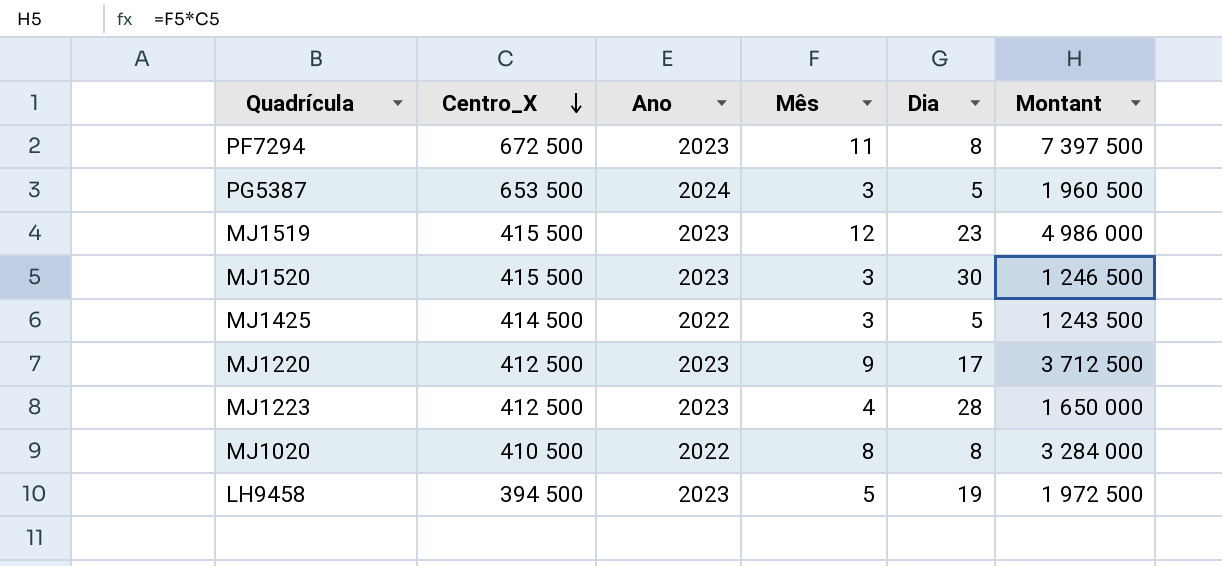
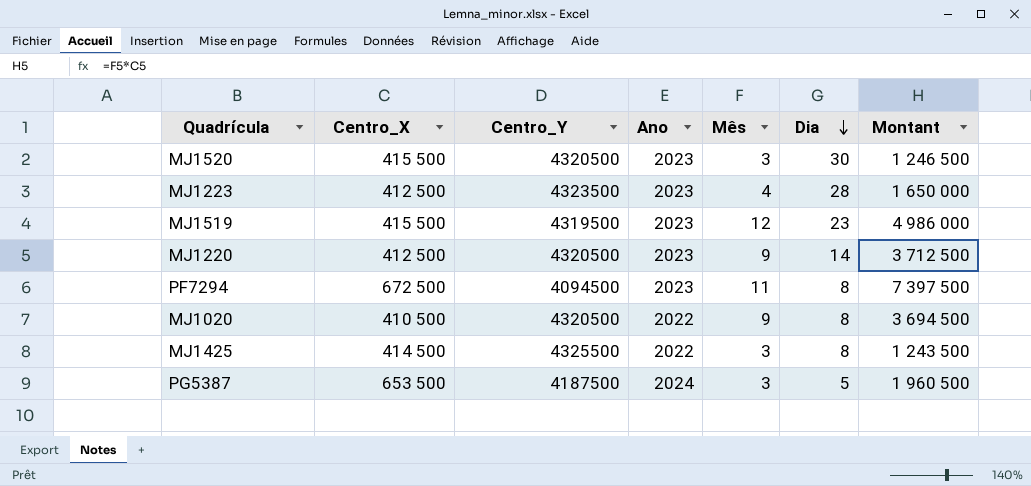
row order: Centro_X descending -> Dia descending
column Centro_Y | position: none -> 3
row LH9458: 394 500 | 2023 | 5 | 19 | 1 972 500 -> none
MJ1220 | Dia: 17 -> 14
MJ1020 | Mês: 8 -> 9
MJ1020 | Montant: 3 284 000 -> 3 694 500
MJ1425 | Dia: 5 -> 8

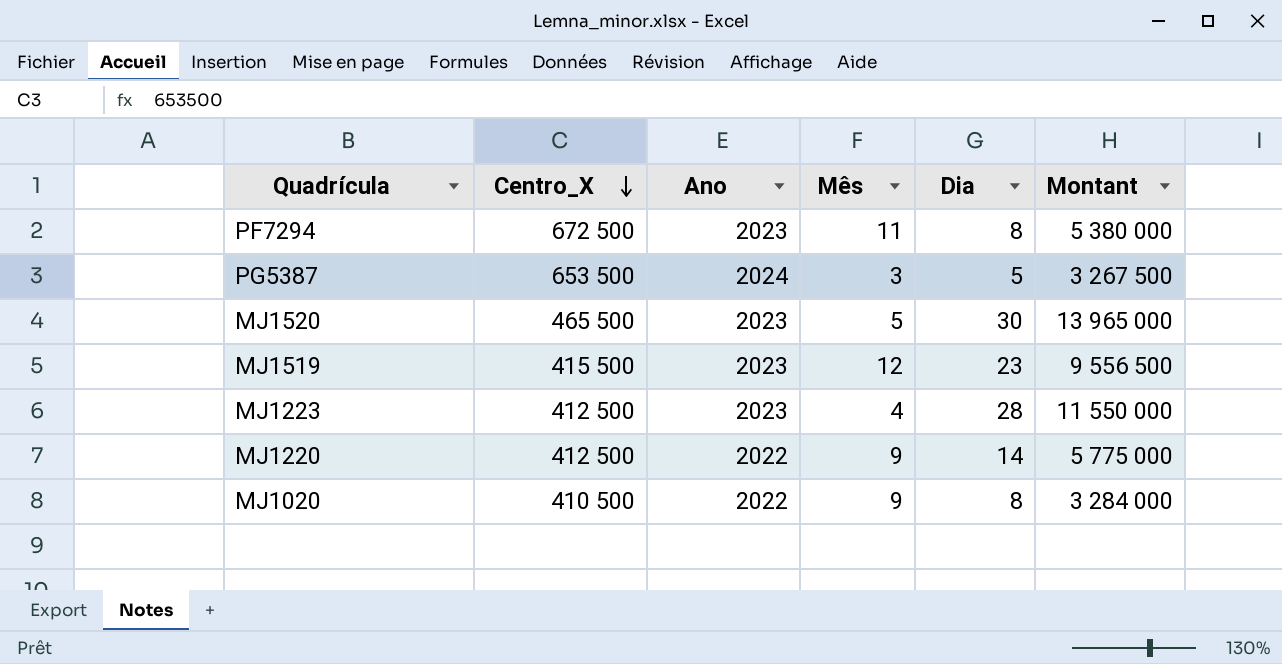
row order: Dia descending -> Centro_X descending
column Centro_Y | position: 3 -> none
column Montant | formula: [Centro_X] * [Mês] -> [Centro_X] * [Dia]
row MJ1425: 414 500 | 4325500 | 2022 | 3 | 8 | 1 243 500 -> none
MJ1520 | Centro_X: 415 500 -> 465 500
MJ1520 | Mês: 3 -> 5
MJ1220 | Ano: 2023 -> 2022

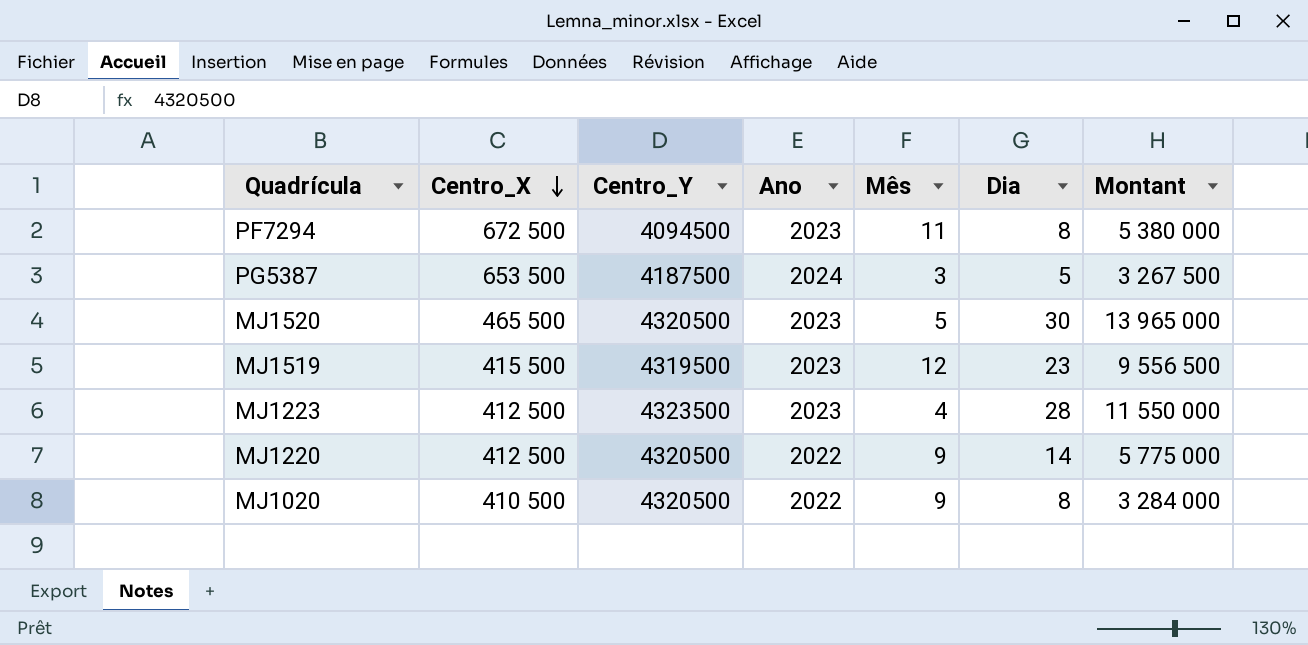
column Centro_Y | position: none -> 3

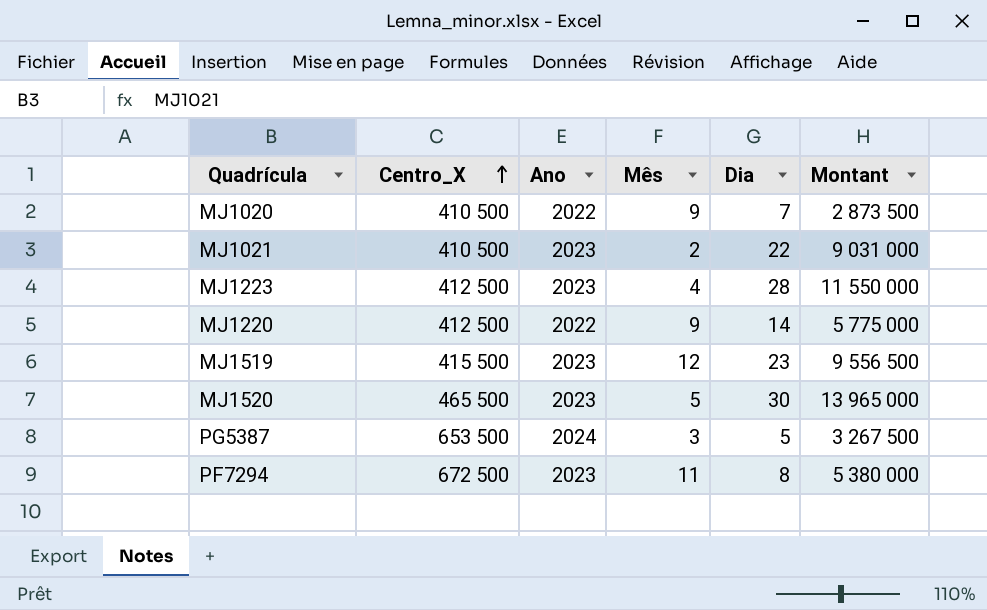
row order: Centro_X descending -> Centro_X ascending
column Centro_Y | position: 3 -> none
MJ1020 | Dia: 8 -> 7
MJ1020 | Montant: 3 284 000 -> 2 873 500
row MJ1021: none -> 410 500 | 2023 | 2 | 22 | 9 031 000

